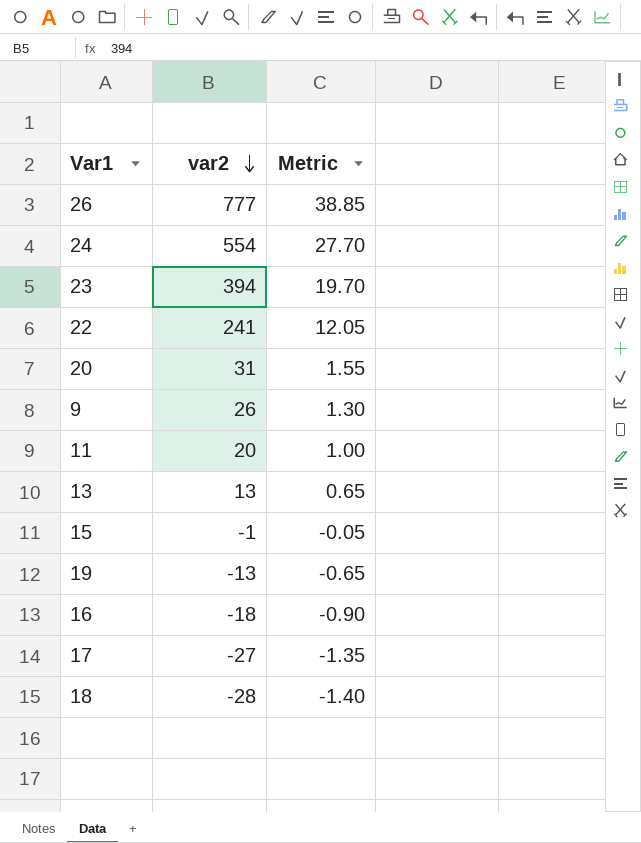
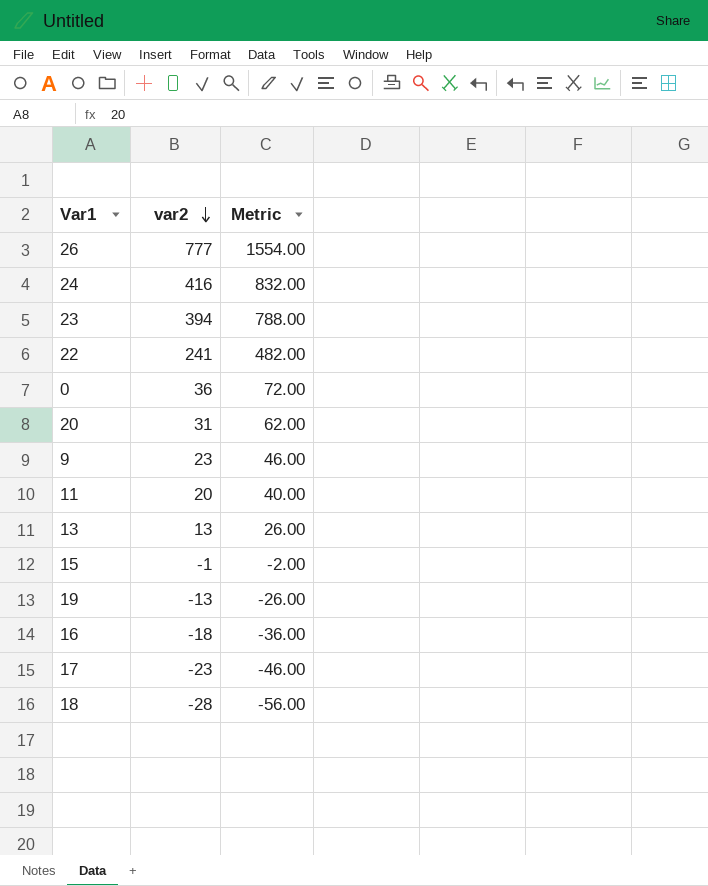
column Metric | formula: [var2] * 0.05 -> [var2] * 2
24 | var2: 554 -> 416
row 0: none -> 36 | 72.00
9 | var2: 26 -> 23
17 | var2: -27 -> -23

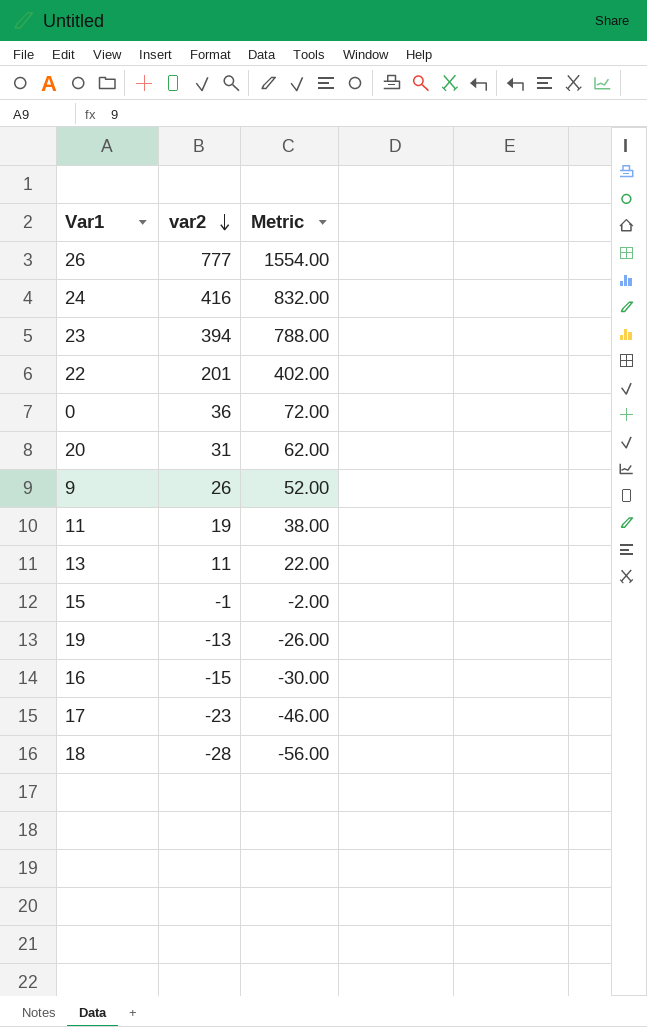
22 | var2: 241 -> 201
22 | Metric: 482.00 -> 402.00
9 | var2: 23 -> 26
9 | Metric: 46.00 -> 52.00
11 | var2: 20 -> 19
11 | Metric: 40.00 -> 38.00
13 | var2: 13 -> 11
13 | Metric: 26.00 -> 22.00
16 | var2: -18 -> -15
16 | Metric: -36.00 -> -30.00

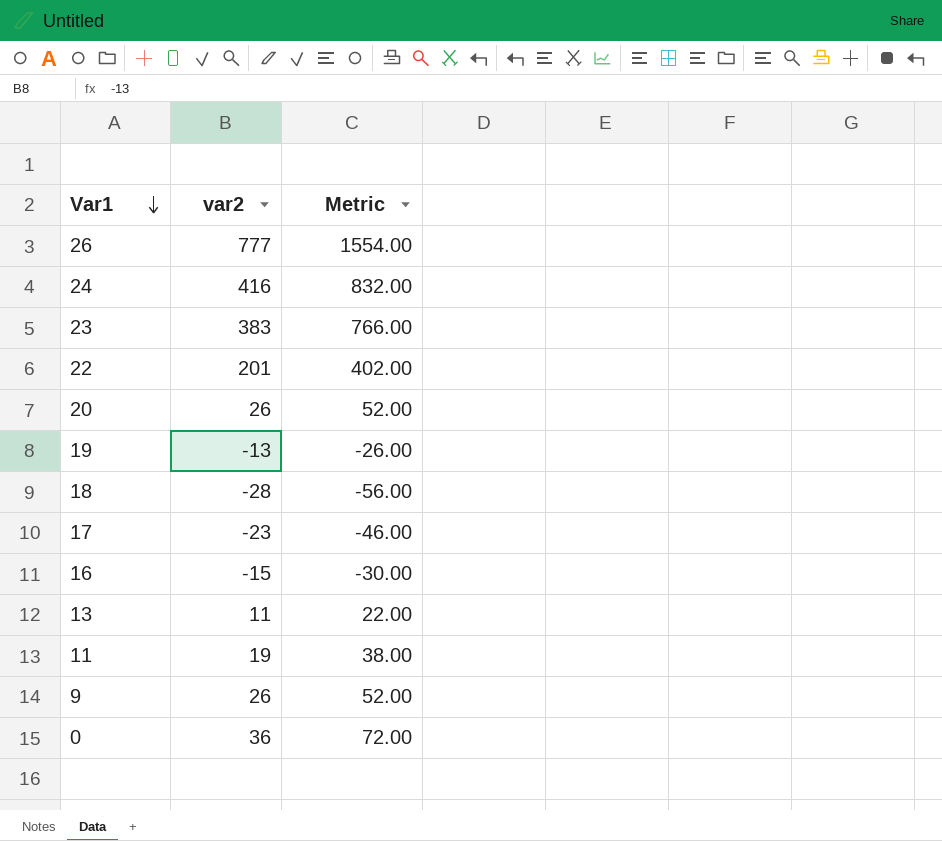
row order: var2 descending -> Var1 descending
row 15: -1 | -2.00 -> none
23 | var2: 394 -> 383
23 | Metric: 788.00 -> 766.00
20 | var2: 31 -> 26
20 | Metric: 62.00 -> 52.00

